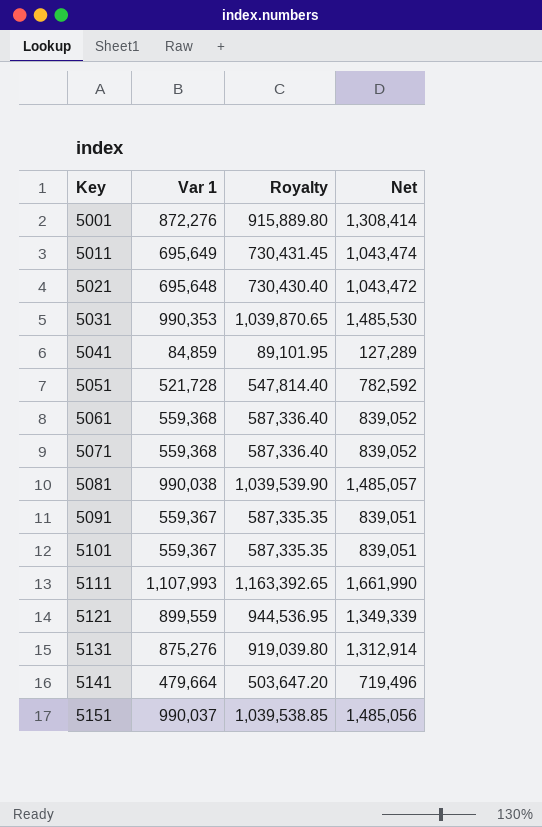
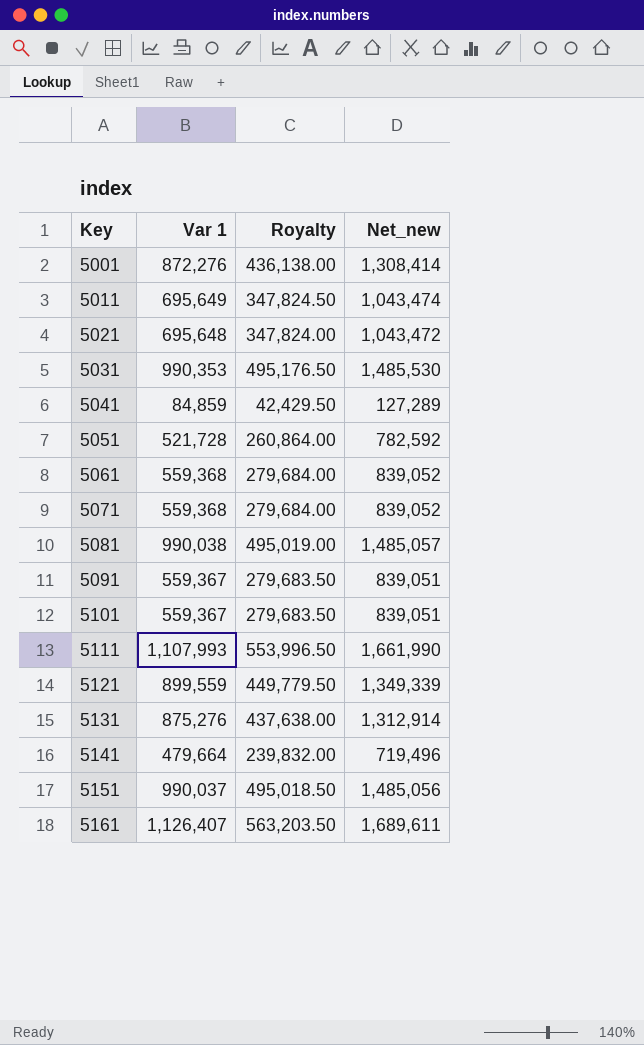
column Royalty | formula: [Var 1] * 1.05 -> [Var 1] * 0.5
column name: Net -> Net_new
row 5161: none -> 1,126,407 | 563,203.50 | 1,689,611

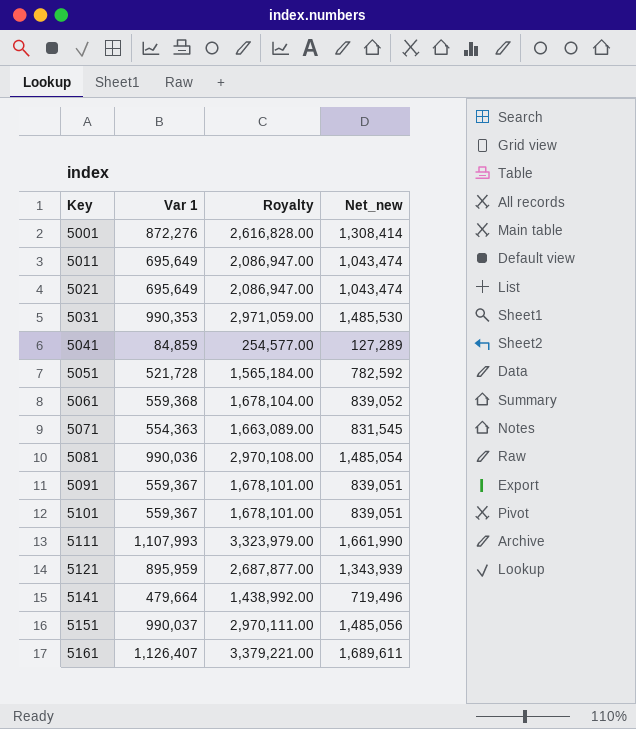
column Royalty | formula: [Var 1] * 0.5 -> [Var 1] * 3
row 5131: 875,276 | 437,638.00 | 1,312,914 -> none
5021 | Var 1: 695,648 -> 695,649
5021 | Net_new: 1,043,472 -> 1,043,474
5071 | Var 1: 559,368 -> 554,363
5071 | Net_new: 839,052 -> 831,545
5081 | Var 1: 990,038 -> 990,036
5081 | Net_new: 1,485,057 -> 1,485,054
5121 | Var 1: 899,559 -> 895,959
5121 | Net_new: 1,349,339 -> 1,343,939

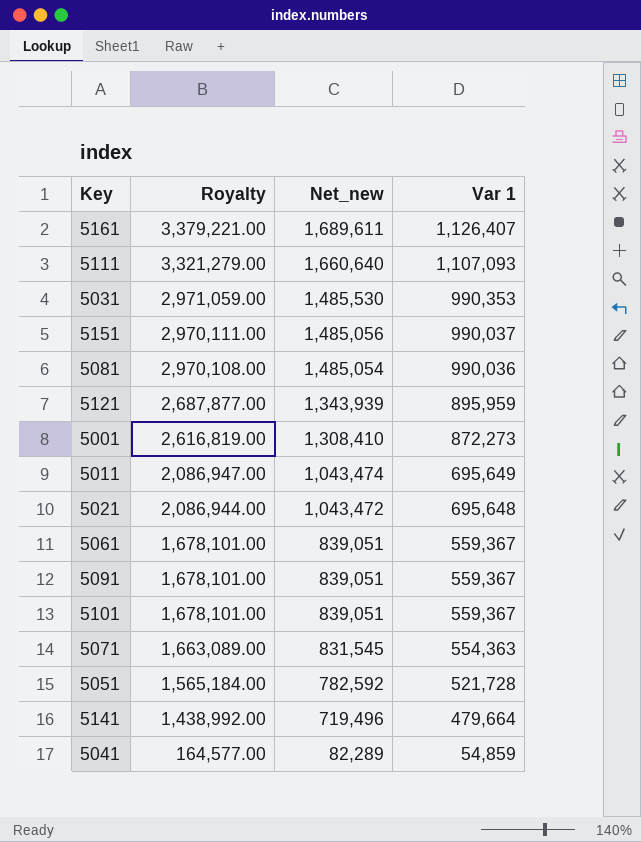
row order: Key ascending -> Royalty descending
column Var 1 | position: 2 -> 4
5111 | Royalty: 3,323,979.00 -> 3,321,279.00
5111 | Net_new: 1,661,990 -> 1,660,640
5111 | Var 1: 1,107,993 -> 1,107,093
5001 | Royalty: 2,616,828.00 -> 2,616,819.00
5001 | Net_new: 1,308,414 -> 1,308,410
5001 | Var 1: 872,276 -> 872,273
5021 | Royalty: 2,086,947.00 -> 2,086,944.00
5021 | Net_new: 1,043,474 -> 1,043,472
5021 | Var 1: 695,649 -> 695,648
5061 | Royalty: 1,678,104.00 -> 1,678,101.00
5061 | Net_new: 839,052 -> 839,051
5061 | Var 1: 559,368 -> 559,367
5041 | Royalty: 254,577.00 -> 164,577.00
5041 | Net_new: 127,289 -> 82,289
5041 | Var 1: 84,859 -> 54,859

